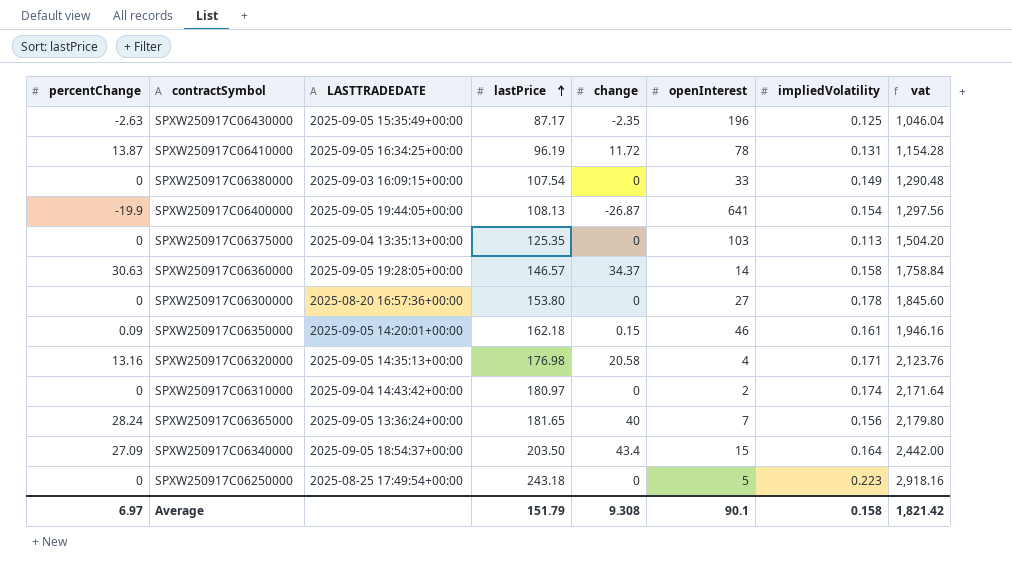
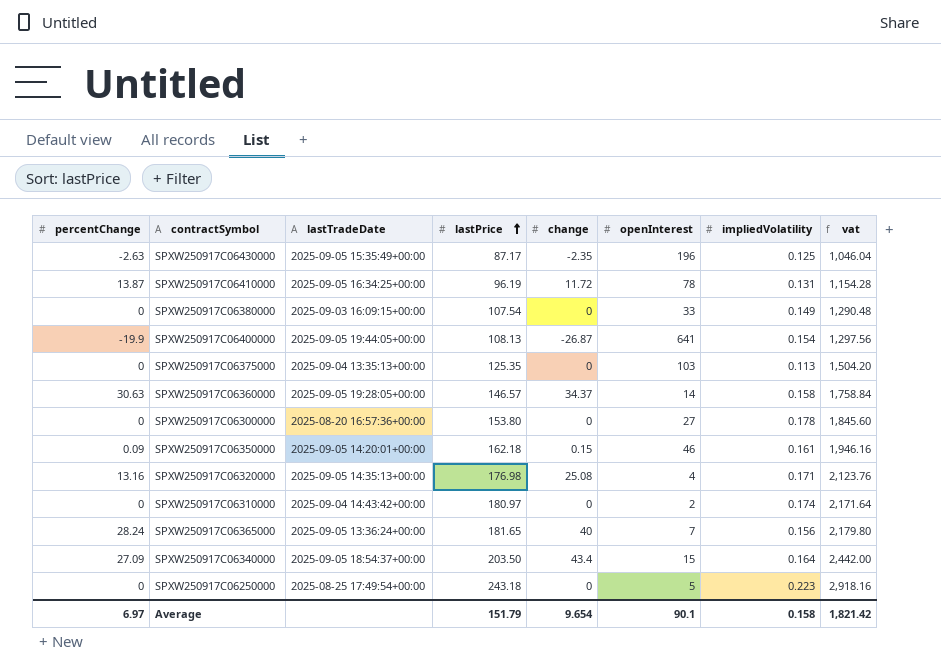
column name: LASTTRADEDATE -> lastTradeDate
SPXW250917C06320000 | change: 20.58 -> 25.08
Average | change: 9.308 -> 9.654

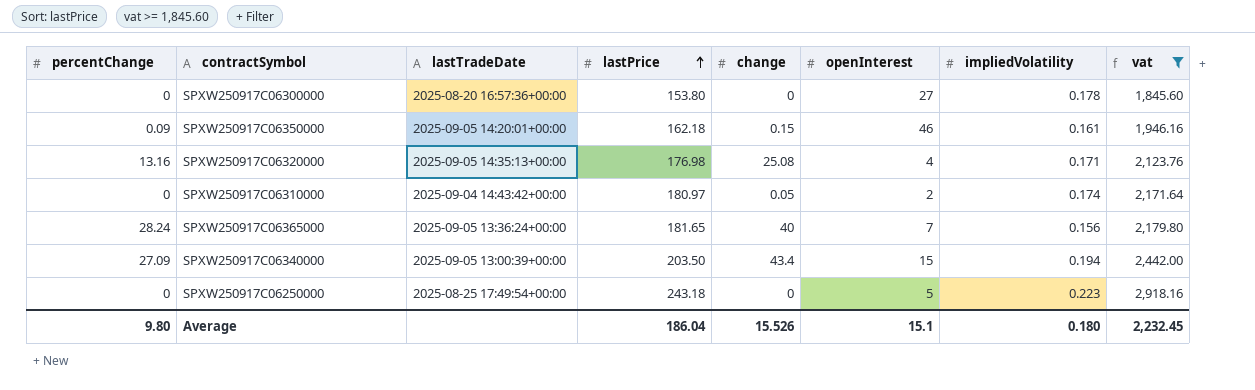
filter: none -> vat >= 1,845.60
SPXW250917C06310000 | change: 0 -> 0.05
SPXW250917C06340000 | lastTradeDate: 2025-09-05 18:54:37+00:00 -> 2025-09-05 13:00:39+00:00
SPXW250917C06340000 | impliedVolatility: 0.164 -> 0.194
Average | percentChange: 6.97 -> 9.80
Average | lastPrice: 151.79 -> 186.04
Average | change: 9.654 -> 15.526
Average | openInterest: 90.1 -> 15.1
Average | impliedVolatility: 0.158 -> 0.180
Average | vat: 1,821.42 -> 2,232.45

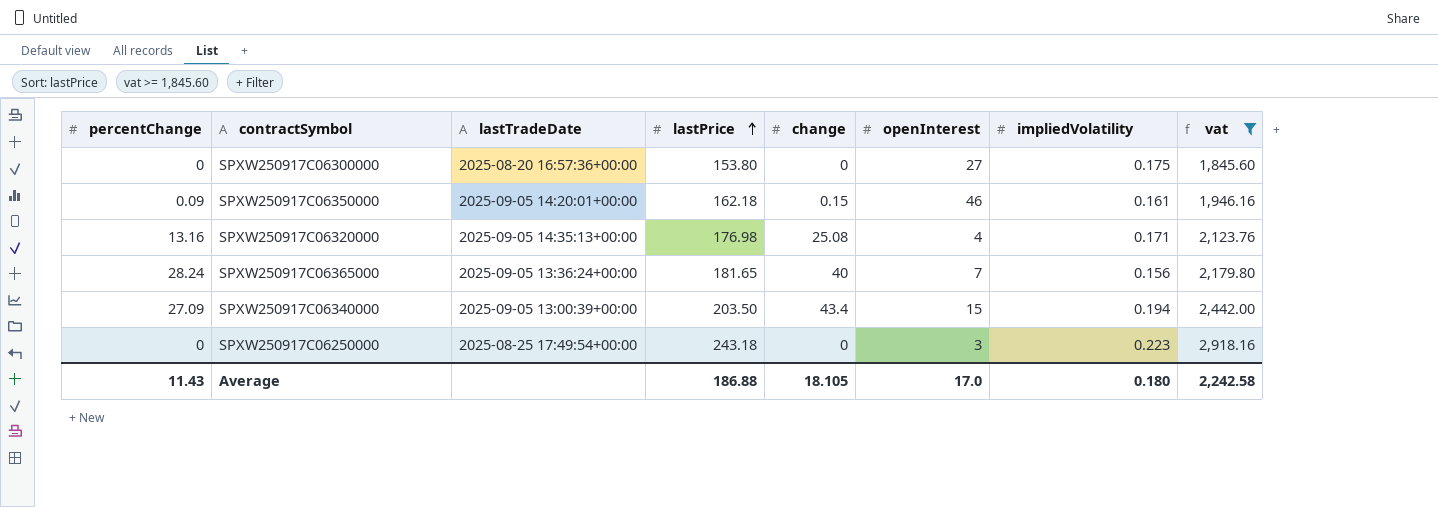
row SPXW250917C06310000: 0 | 2025-09-04 14:43:42+00:00 | 180.97 | 0.05 | 2 | 0.174 | 2,171.64 -> none
SPXW250917C06300000 | impliedVolatility: 0.178 -> 0.175
SPXW250917C06250000 | openInterest: 5 -> 3
Average | percentChange: 9.80 -> 11.43
Average | lastPrice: 186.04 -> 186.88
Average | change: 15.526 -> 18.105
Average | openInterest: 15.1 -> 17.0
Average | vat: 2,232.45 -> 2,242.58

